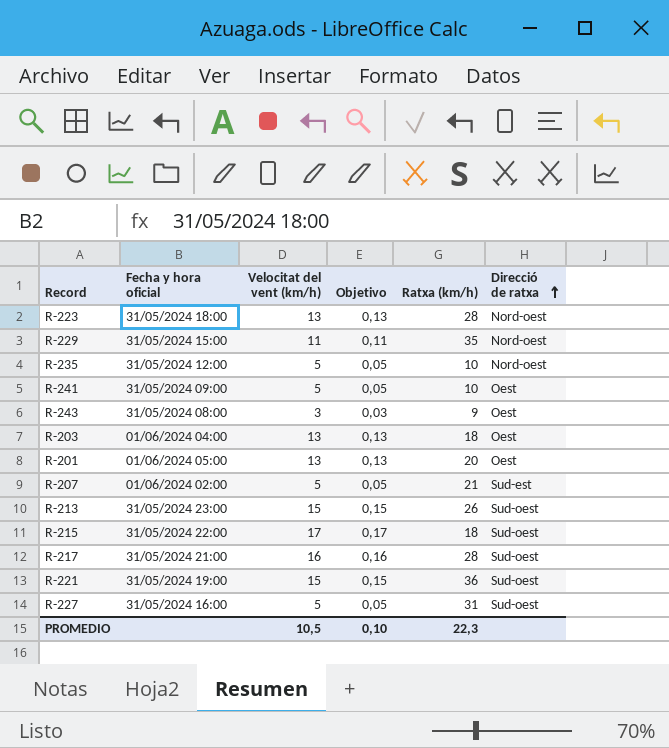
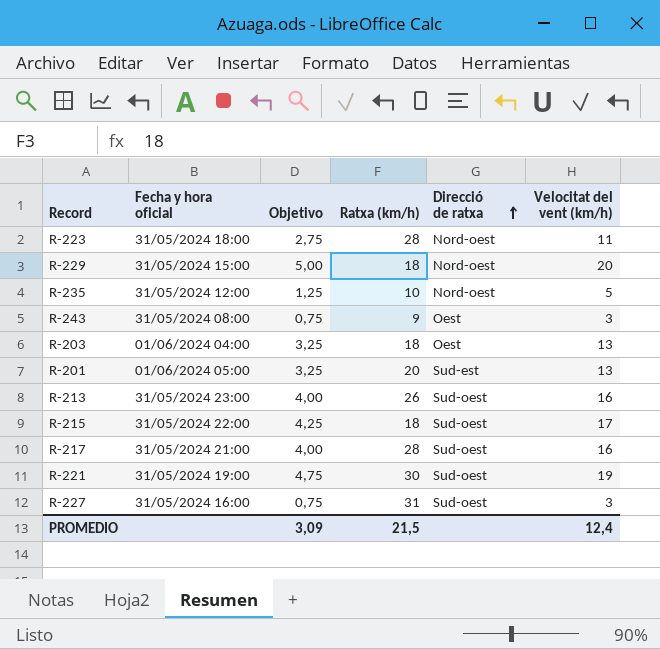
column Objetivo | formula: [Velocitat del vent (km/h)] * 0,01 -> [Velocitat del vent (km/h)] * 0,25
column Velocitat del vent (km/h) | position: 3 -> 6
row R-241: 31/05/2024 09:00 | 5 | 0,05 | 10 | Oest -> none
row R-207: 01/06/2024 02:00 | 5 | 0,05 | 21 | Sud-est -> none
R-223 | Velocitat del vent (km/h): 13 -> 11
R-229 | Ratxa (km/h): 35 -> 18
R-229 | Velocitat del vent (km/h): 11 -> 20
R-201 | Direcció de ratxa: Oest -> Sud-est
R-213 | Velocitat del vent (km/h): 15 -> 16
R-221 | Ratxa (km/h): 36 -> 30
R-221 | Velocitat del vent (km/h): 15 -> 19
R-227 | Velocitat del vent (km/h): 5 -> 3
PROMEDIO | Objetivo: 0,10 -> 3,09
PROMEDIO | Ratxa (km/h): 22,3 -> 21,5
PROMEDIO | Velocitat del vent (km/h): 10,5 -> 12,4

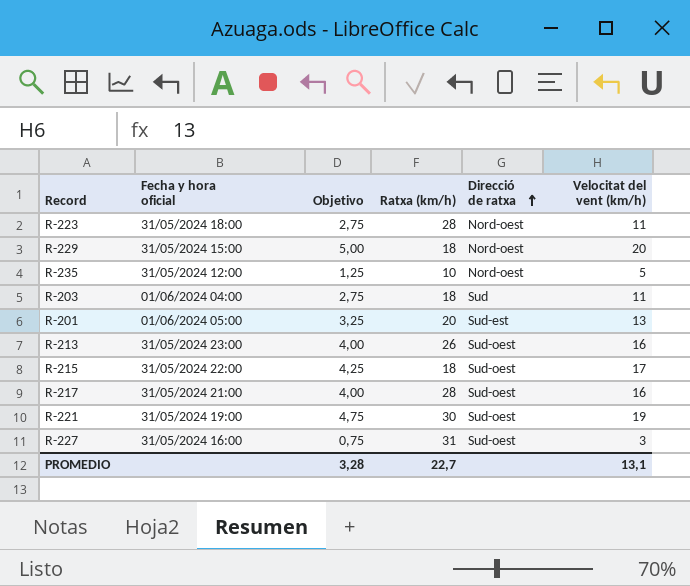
row R-243: 31/05/2024 08:00 | 0,75 | 9 | Oest | 3 -> none
R-203 | Objetivo: 3,25 -> 2,75
R-203 | Direcció de ratxa: Oest -> Sud
R-203 | Velocitat del vent (km/h): 13 -> 11
PROMEDIO | Objetivo: 3,09 -> 3,28
PROMEDIO | Ratxa (km/h): 21,5 -> 22,7
PROMEDIO | Velocitat del vent (km/h): 12,4 -> 13,1

